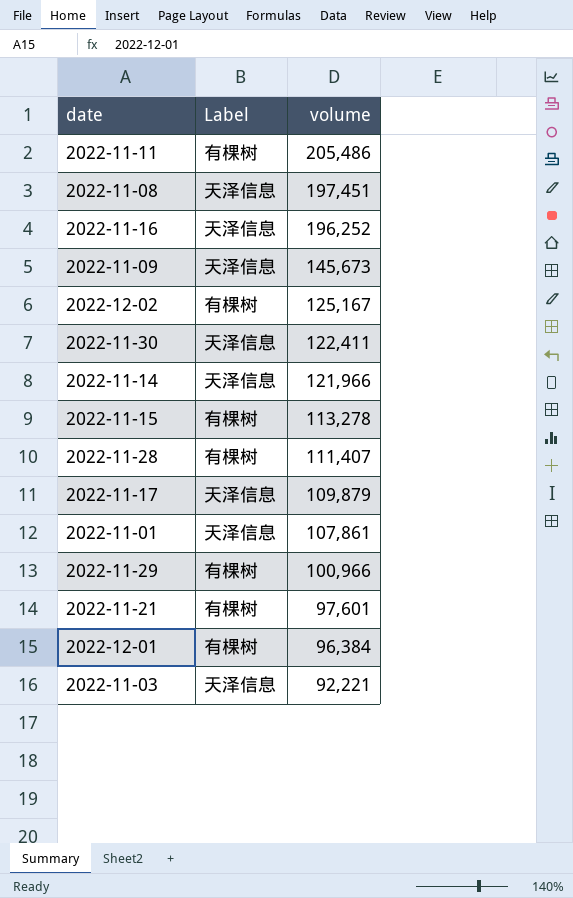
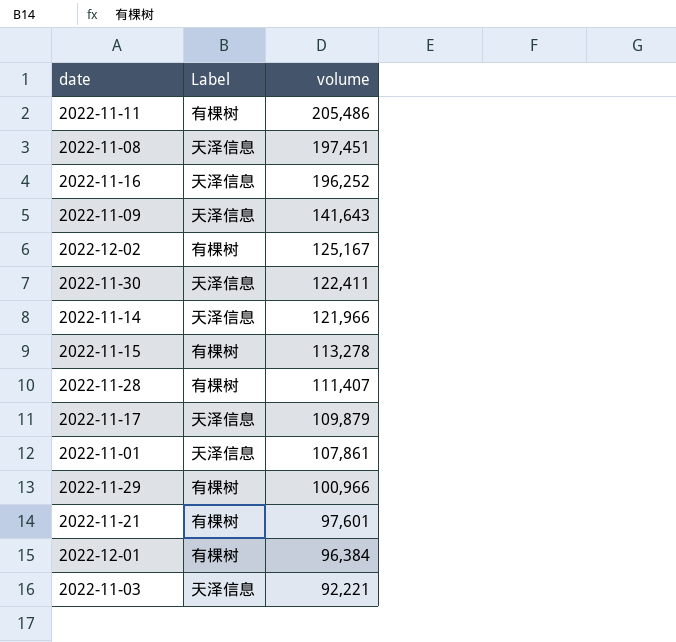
2022-11-09 | volume: 145,673 -> 141,643

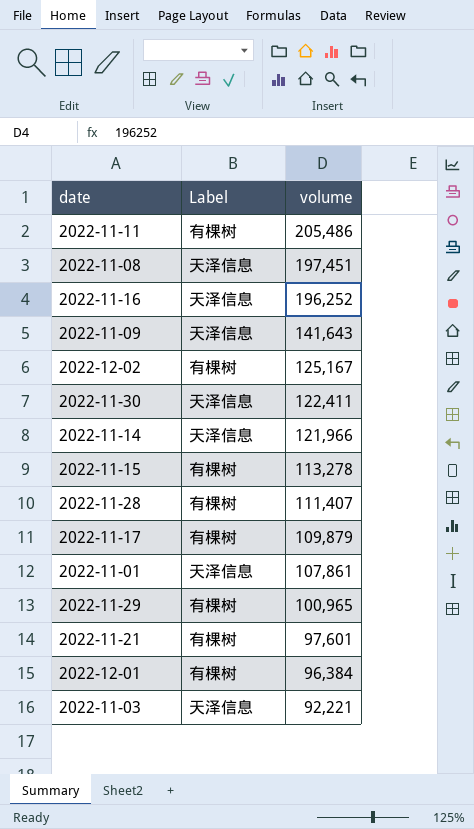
2022-11-17 | Label: 天泽信息 -> 有棵树
2022-11-29 | volume: 100,966 -> 100,965

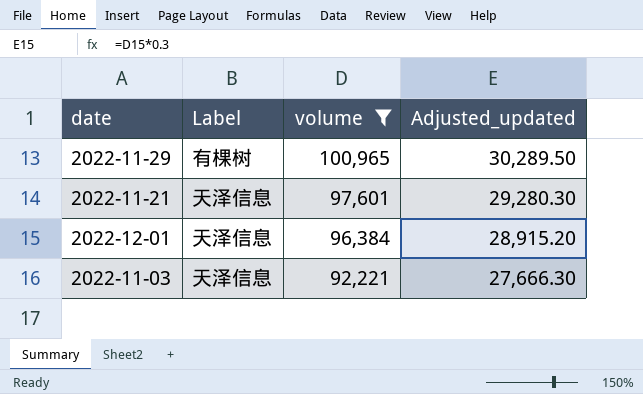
filter: none -> volume <= 100,965
column Adjusted_updated | formula: none -> [volume] * 0.3
2022-11-21 | Label: 有棵树 -> 天泽信息
2022-12-01 | Label: 有棵树 -> 天泽信息

